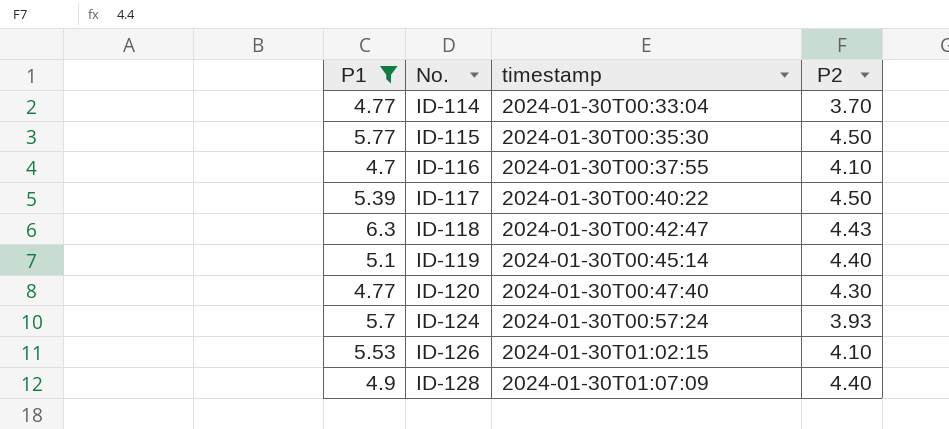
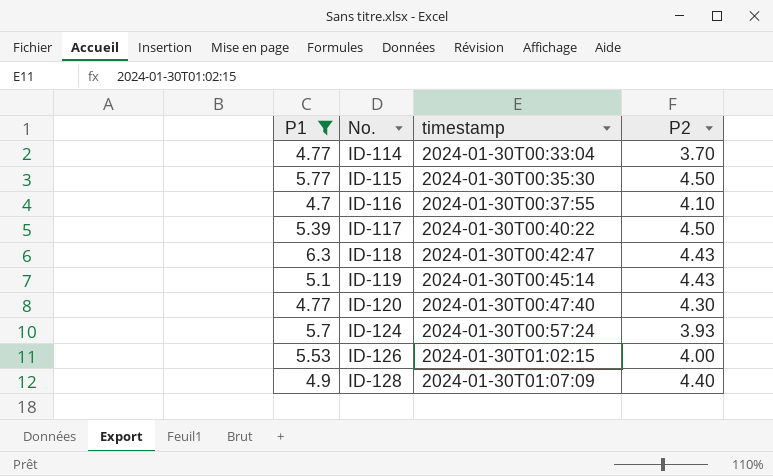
ID-119 | P2: 4.40 -> 4.43
ID-126 | P2: 4.10 -> 4.00

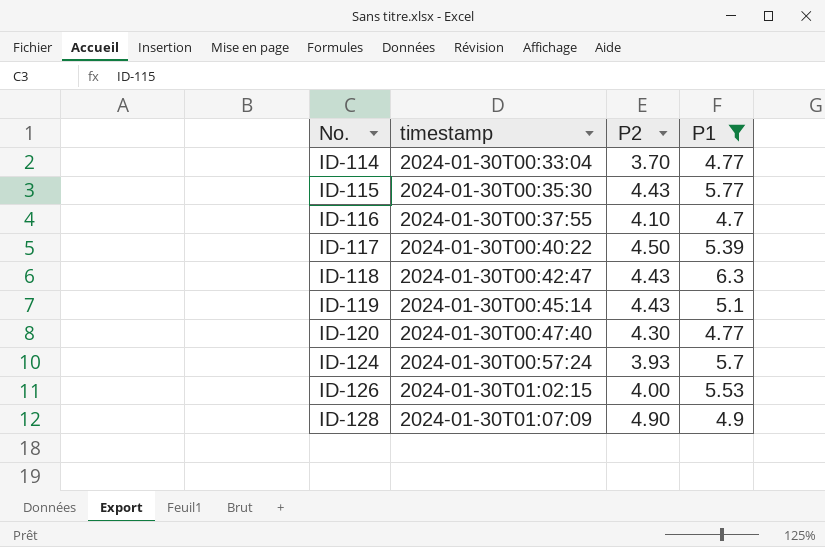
column P1 | position: 1 -> 4
ID-115 | P2: 4.50 -> 4.43
ID-128 | P2: 4.40 -> 4.90

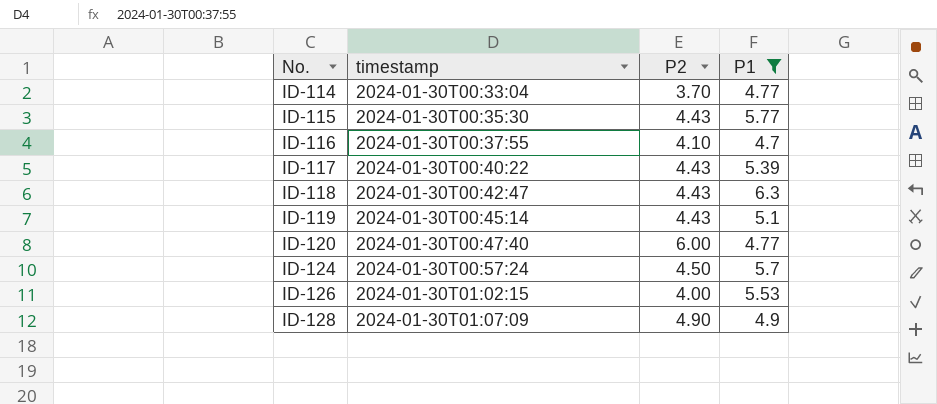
ID-117 | P2: 4.50 -> 4.43
ID-120 | P2: 4.30 -> 6.00
ID-124 | P2: 3.93 -> 4.50

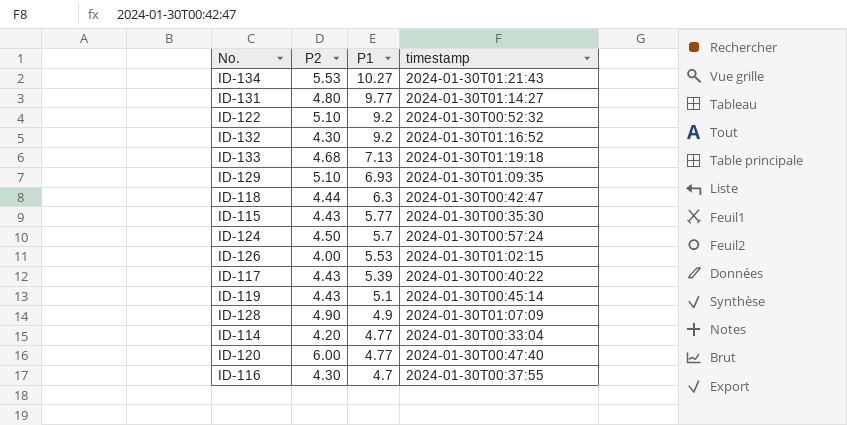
filter: P1 <= 6.3 -> none
row order: No. ascending -> P1 descending
column timestamp | position: 2 -> 4
ID-118 | P2: 4.43 -> 4.44
ID-114 | P2: 3.70 -> 4.20
ID-116 | P2: 4.10 -> 4.30

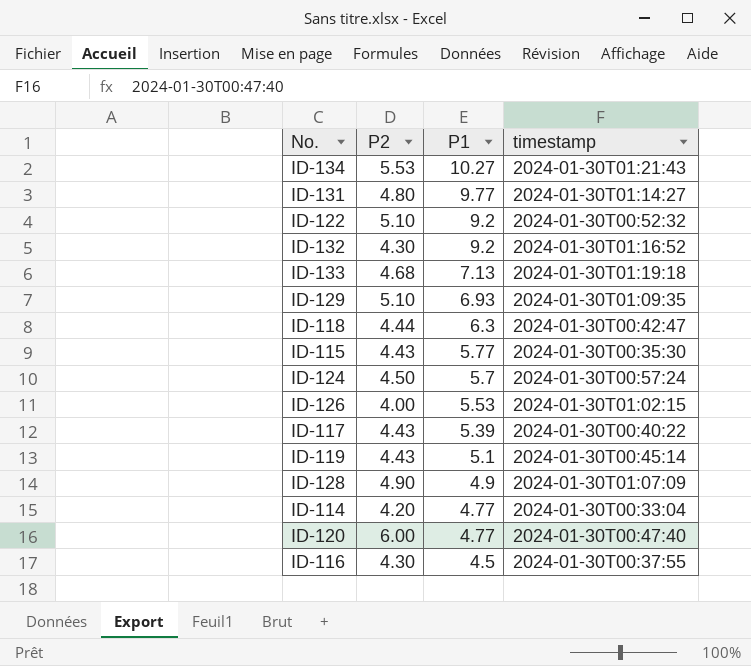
ID-116 | P1: 4.7 -> 4.5

